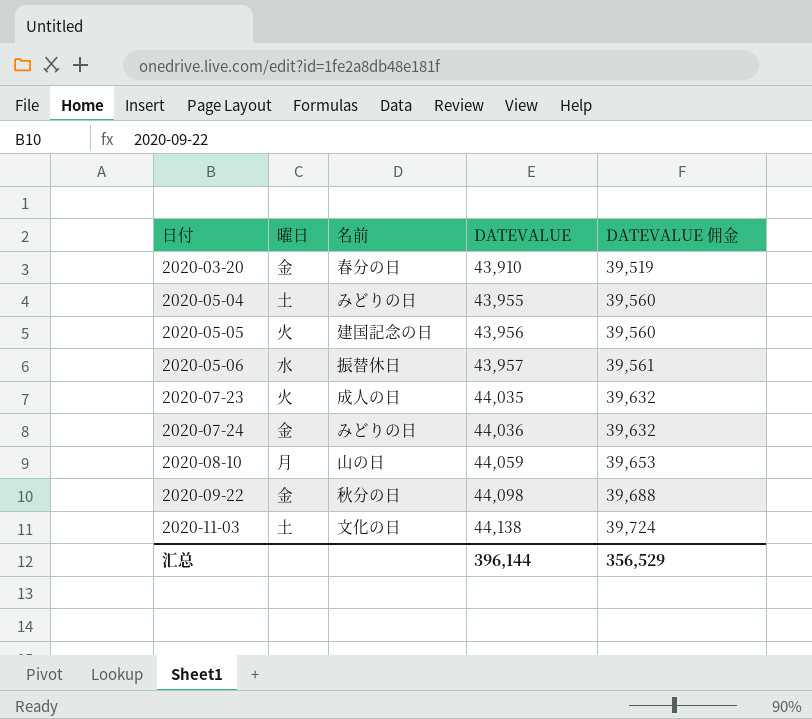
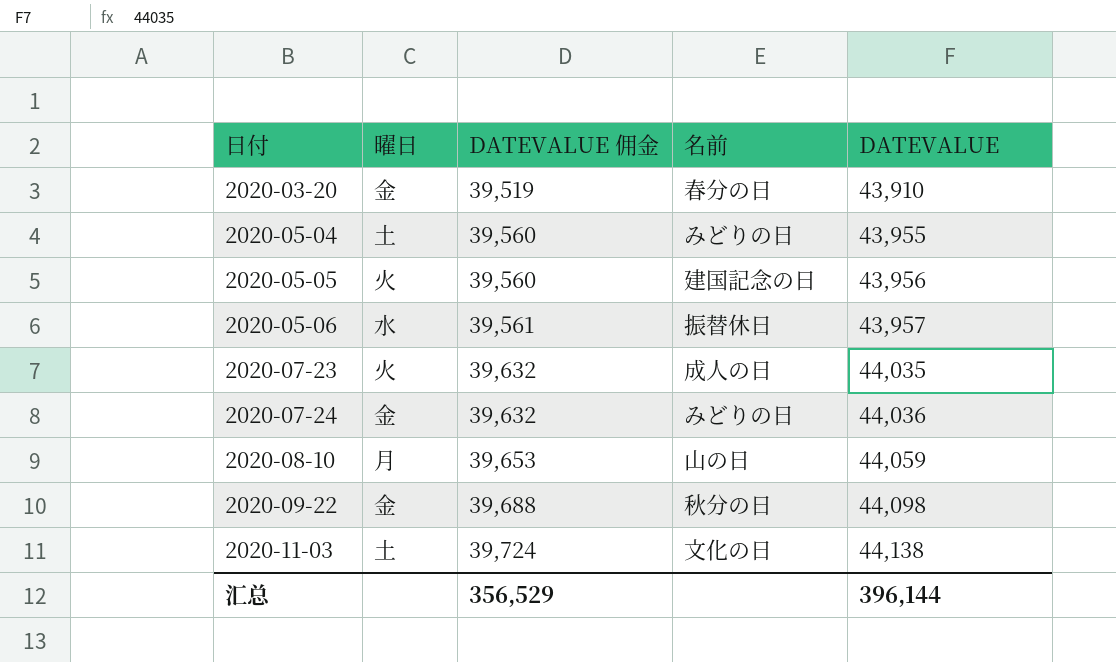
column DATEVALUE 佣金 | position: 5 -> 3

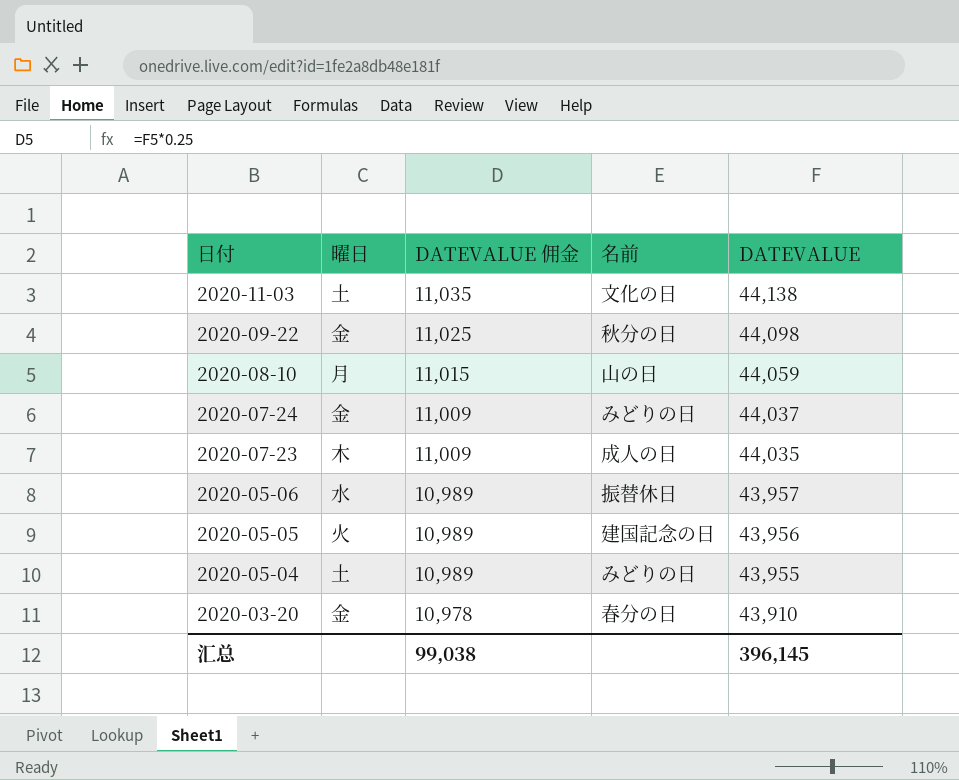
row order: 日付 ascending -> 日付 descending
column DATEVALUE 佣金 | formula: [DATEVALUE] * 0.9 -> [DATEVALUE] * 0.25
2020-07-24 | DATEVALUE: 44,036 -> 44,037
2020-07-23 | 曜日: 火 -> 木
汇总 | DATEVALUE 佣金: 356,529 -> 99,038
汇总 | DATEVALUE: 396,144 -> 396,145

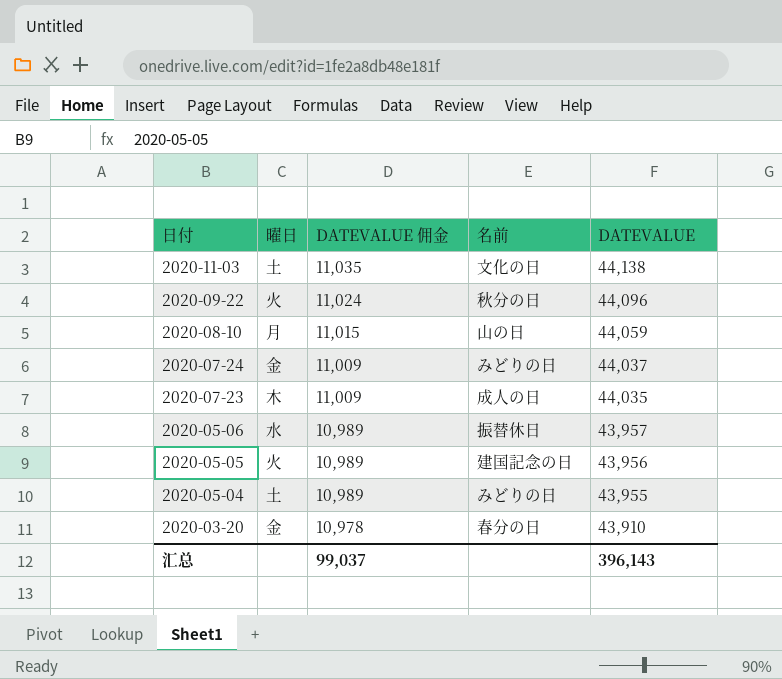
2020-09-22 | 曜日: 金 -> 火
2020-09-22 | DATEVALUE 佣金: 11,025 -> 11,024
2020-09-22 | DATEVALUE: 44,098 -> 44,096
汇总 | DATEVALUE 佣金: 99,038 -> 99,037
汇总 | DATEVALUE: 396,145 -> 396,143

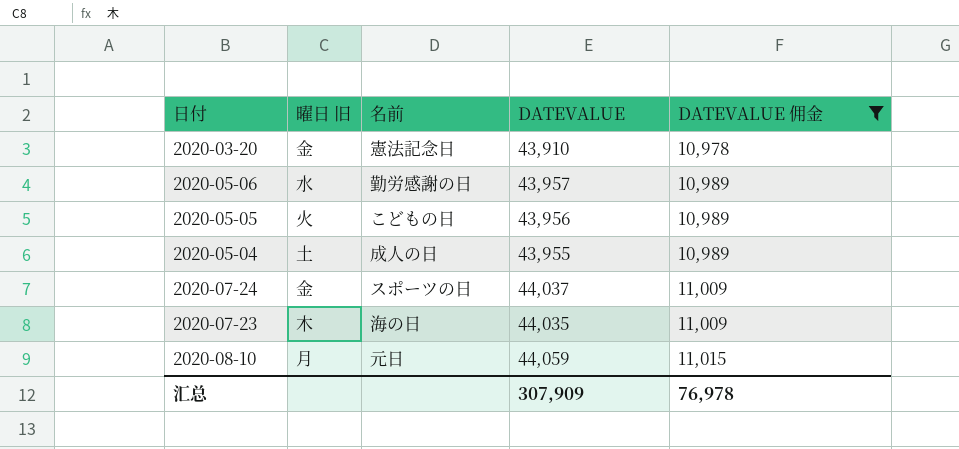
filter: none -> DATEVALUE 佣金 <= 11,015
row order: 日付 descending -> DATEVALUE 佣金 ascending
column name: 曜日 -> 曜日 旧
column DATEVALUE 佣金 | position: 3 -> 5
2020-03-20 | 名前: 春分の日 -> 憲法記念日
2020-05-06 | 名前: 振替休日 -> 勤労感謝の日
2020-05-05 | 名前: 建国記念の日 -> こどもの日
2020-05-04 | 名前: みどりの日 -> 成人の日
2020-07-24 | 名前: みどりの日 -> スポーツの日
2020-07-23 | 名前: 成人の日 -> 海の日
2020-08-10 | 名前: 山の日 -> 元日
汇总 | DATEVALUE: 396,143 -> 307,909
汇总 | DATEVALUE 佣金: 99,037 -> 76,978

